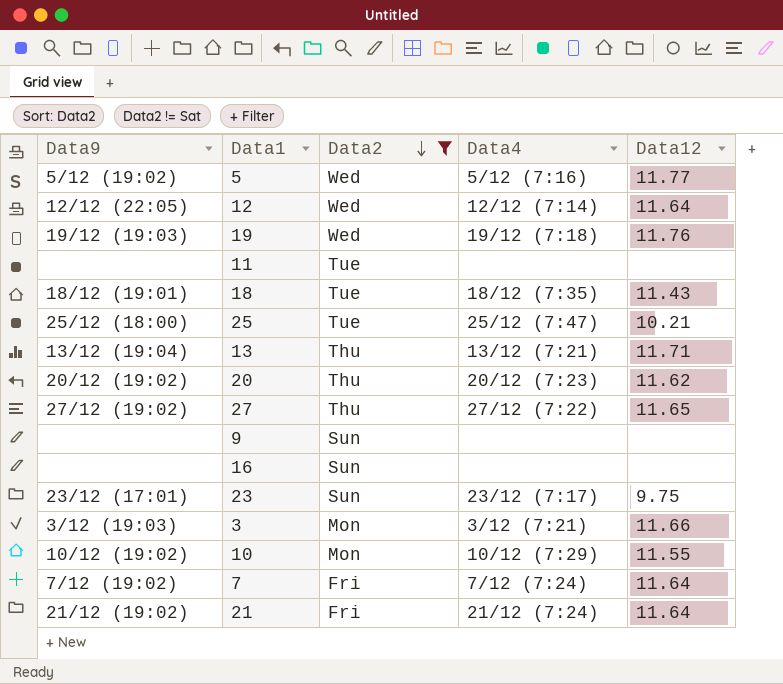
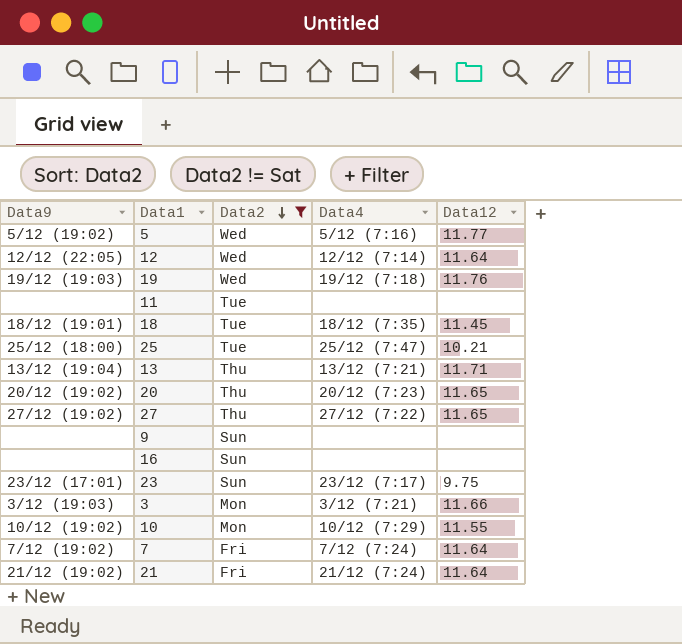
18 | Data12: 11.43 -> 11.45
20 | Data12: 11.62 -> 11.65

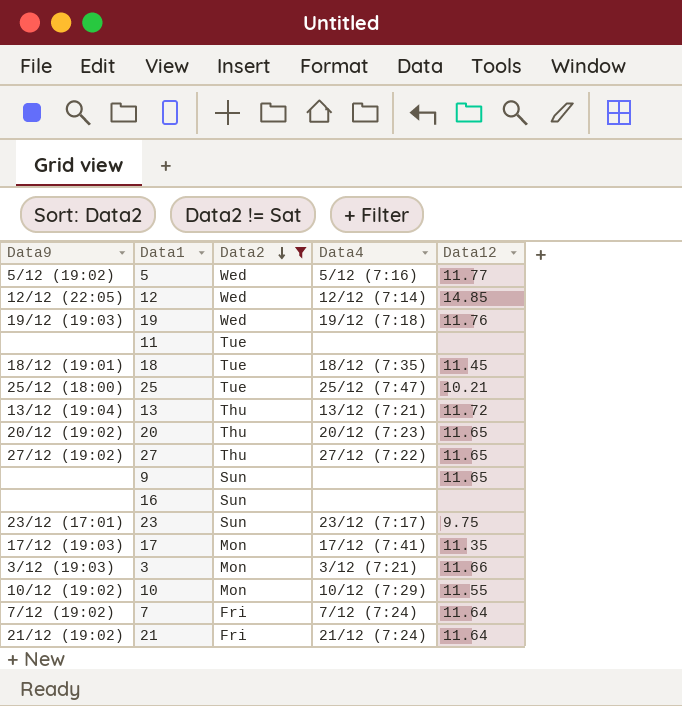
12 | Data12: 11.64 -> 14.85
13 | Data12: 11.71 -> 11.72
9 | Data12: none -> 11.65
row 17: none -> 17/12 (19:03) | Mon | 17/12 (7:41) | 11.35

